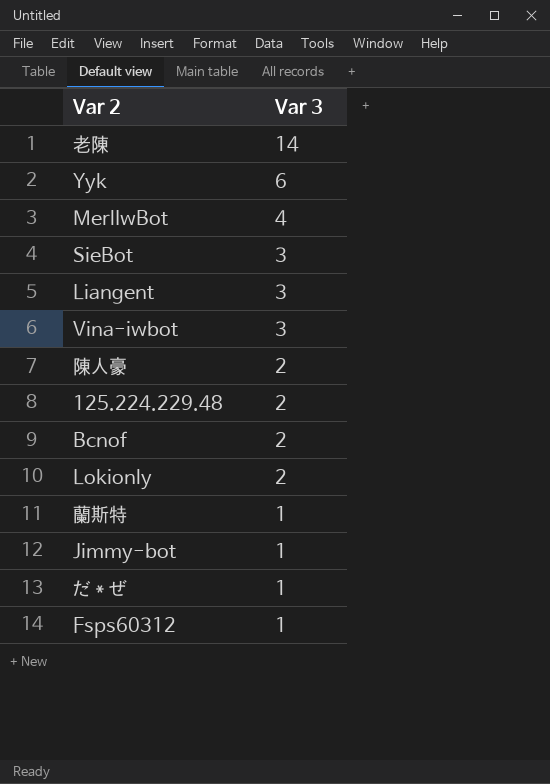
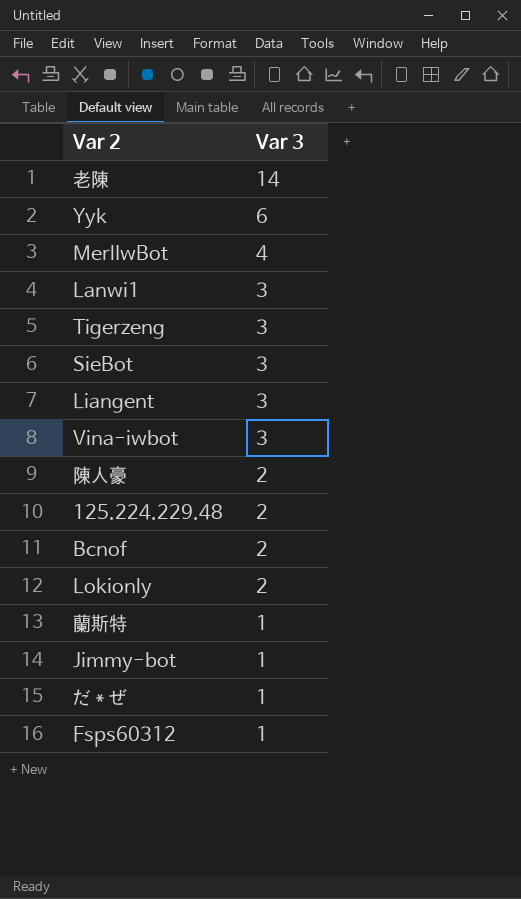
row Lanwi1: none -> 3
row Tigerzeng: none -> 3

